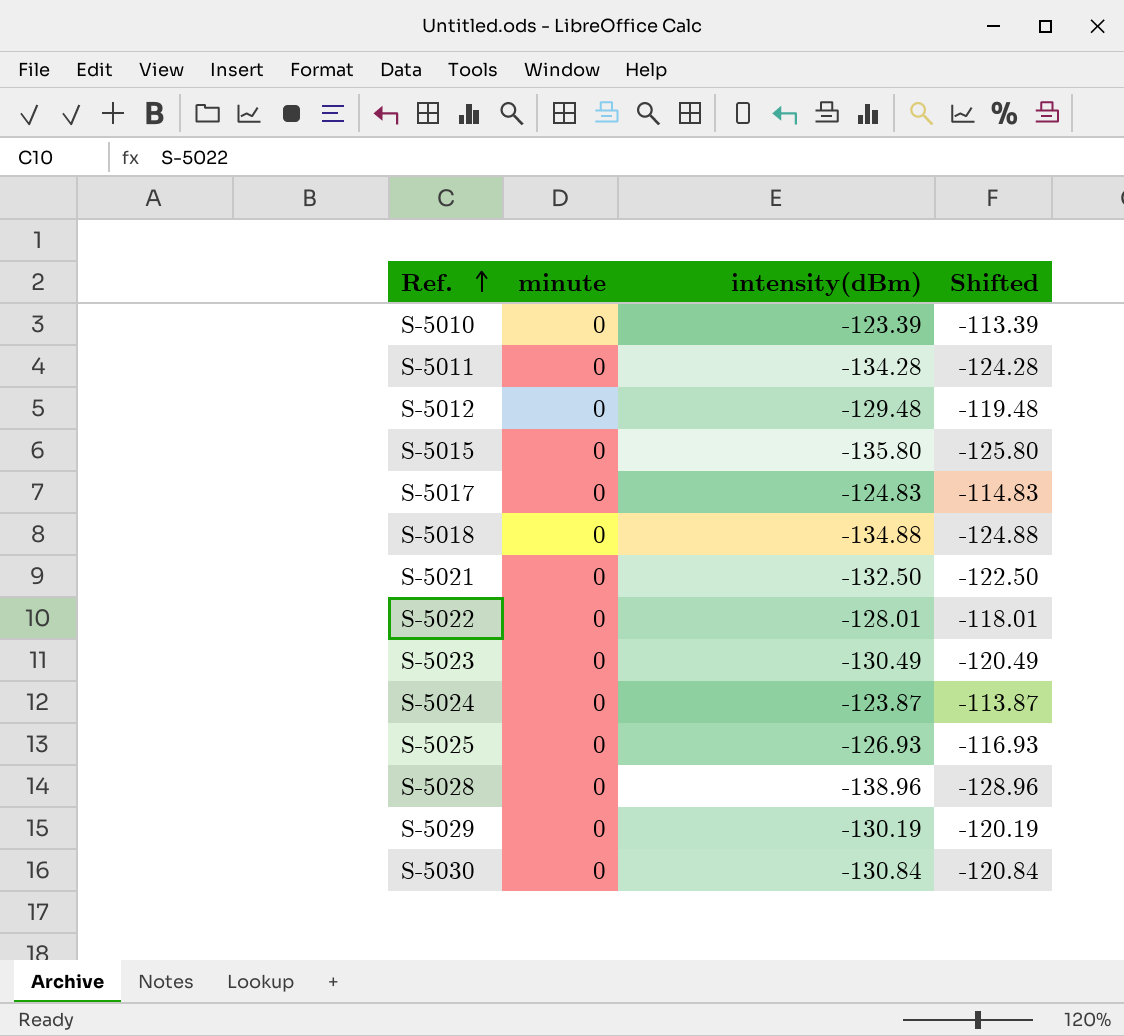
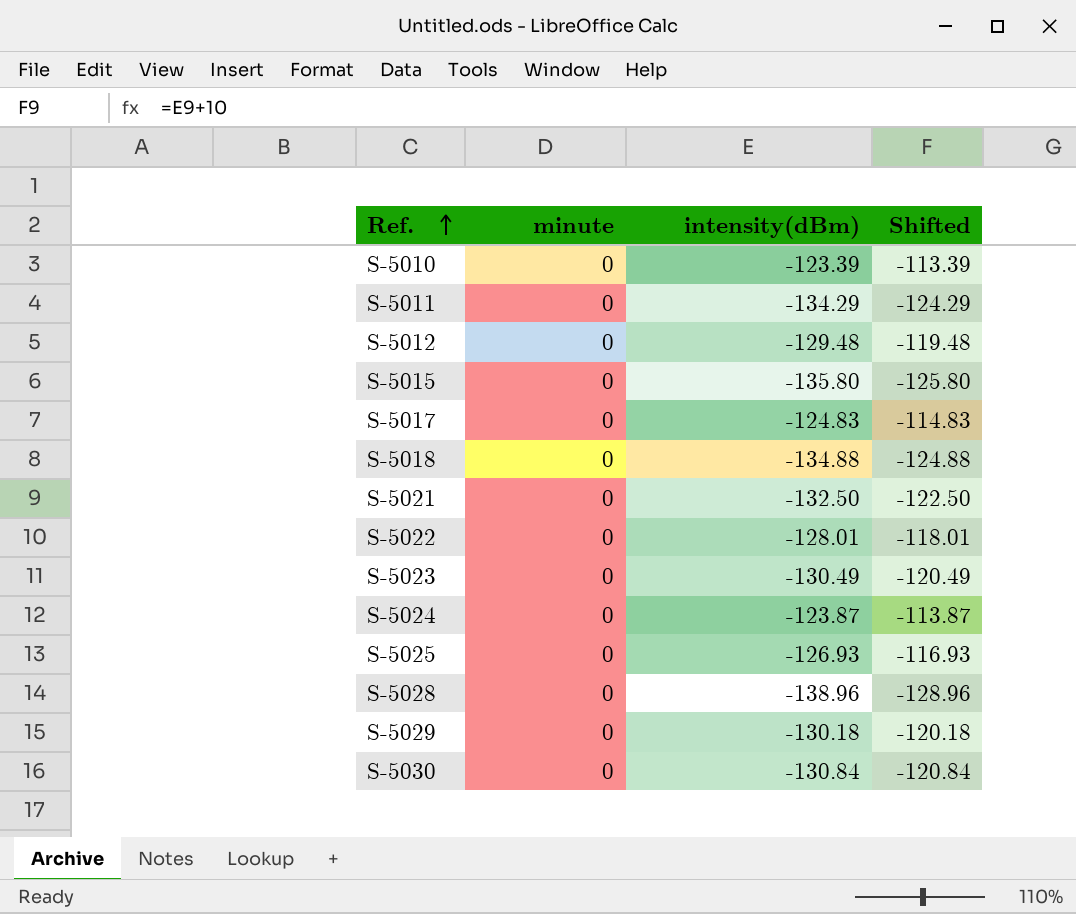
S-5011 | intensity(dBm): -134.28 -> -134.29
S-5011 | Shifted: -124.28 -> -124.29
S-5029 | intensity(dBm): -130.19 -> -130.18
S-5029 | Shifted: -120.19 -> -120.18

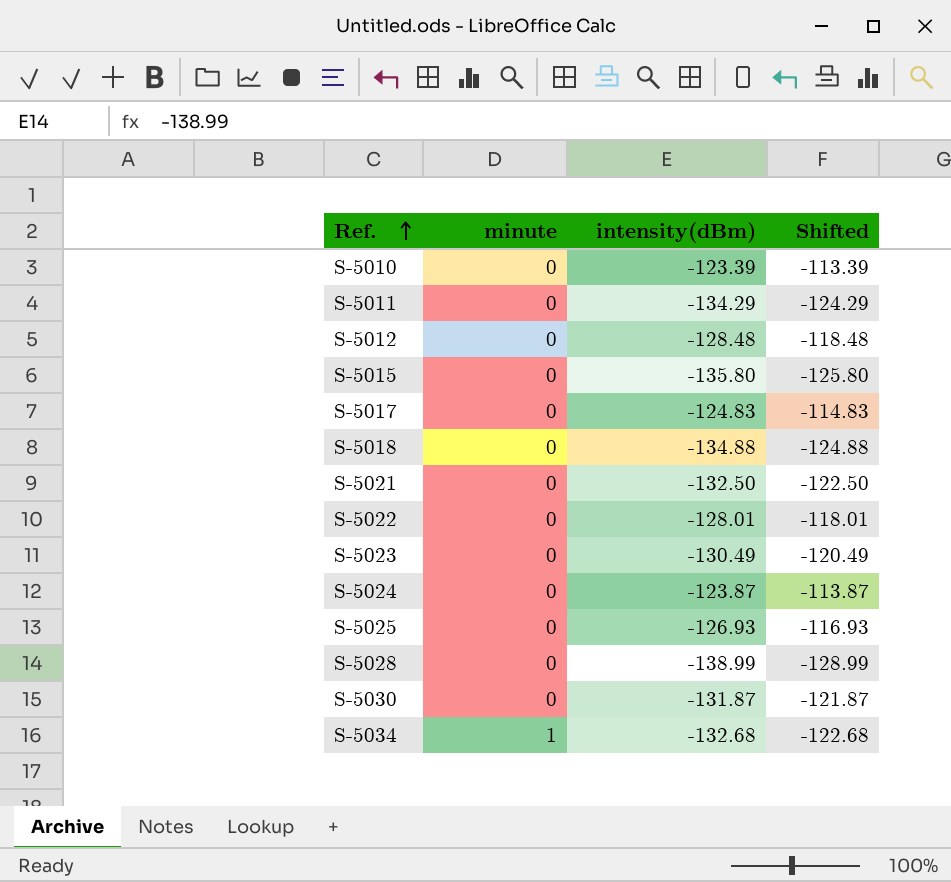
row S-5029: 0 | -130.18 | -120.18 -> none
S-5012 | intensity(dBm): -129.48 -> -128.48
S-5012 | Shifted: -119.48 -> -118.48
S-5028 | intensity(dBm): -138.96 -> -138.99
S-5028 | Shifted: -128.96 -> -128.99
S-5030 | intensity(dBm): -130.84 -> -131.87
S-5030 | Shifted: -120.84 -> -121.87
row S-5034: none -> 1 | -132.68 | -122.68

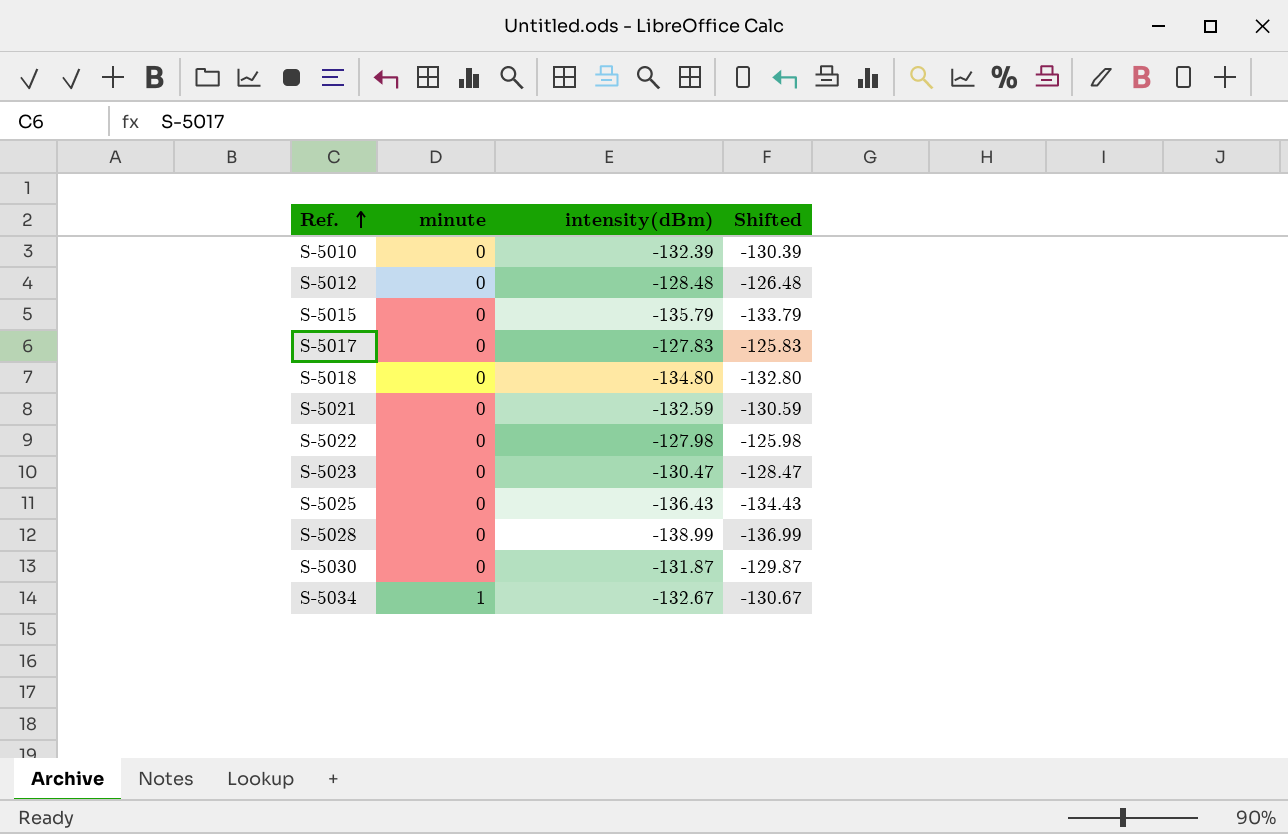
column Shifted | formula: [intensity(dBm)] + 10 -> [intensity(dBm)] + 2
row S-5011: 0 | -134.29 | -124.29 -> none
row S-5024: 0 | -123.87 | -113.87 -> none
S-5010 | intensity(dBm): -123.39 -> -132.39
S-5015 | intensity(dBm): -135.80 -> -135.79
S-5017 | intensity(dBm): -124.83 -> -127.83
S-5018 | intensity(dBm): -134.88 -> -134.80
S-5021 | intensity(dBm): -132.50 -> -132.59
S-5022 | intensity(dBm): -128.01 -> -127.98
S-5023 | intensity(dBm): -130.49 -> -130.47
S-5025 | intensity(dBm): -126.93 -> -136.43
S-5034 | intensity(dBm): -132.68 -> -132.67

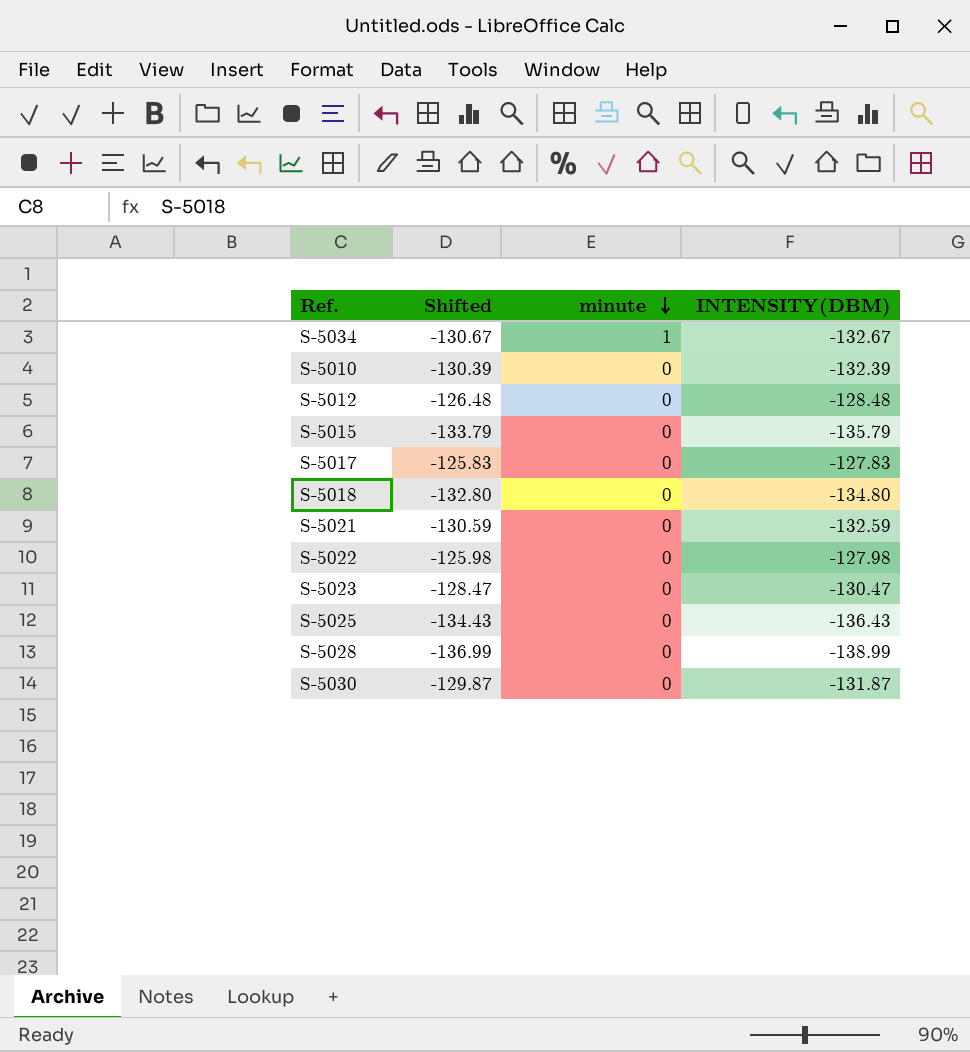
row order: Ref. ascending -> minute descending
column Shifted | position: 4 -> 2
column name: intensity(dBm) -> INTENSITY(DBM)

